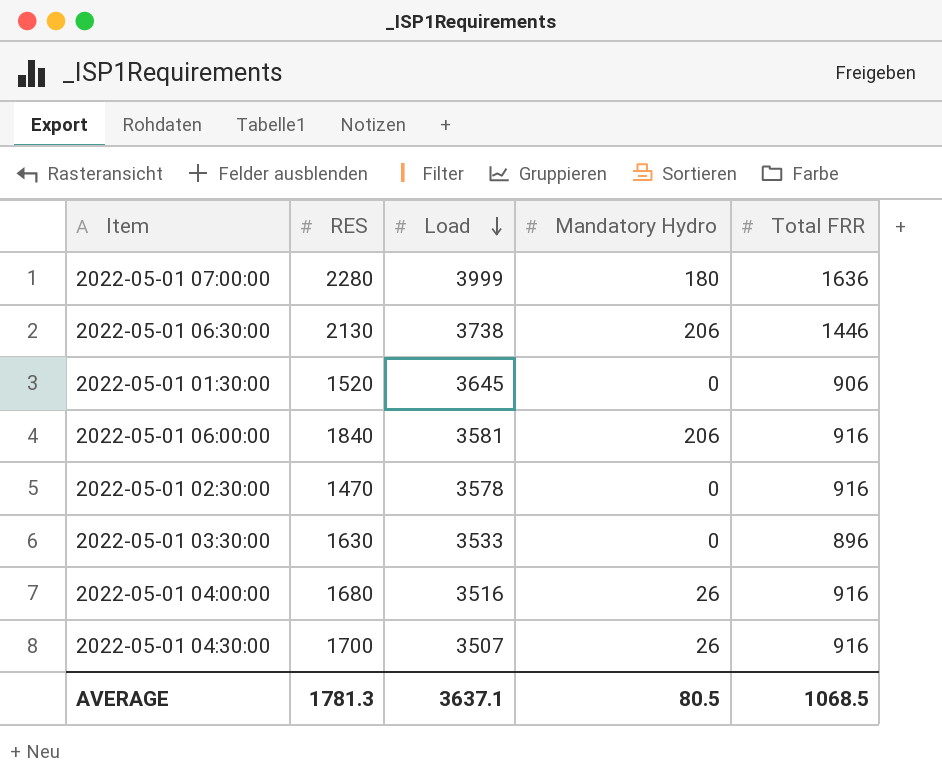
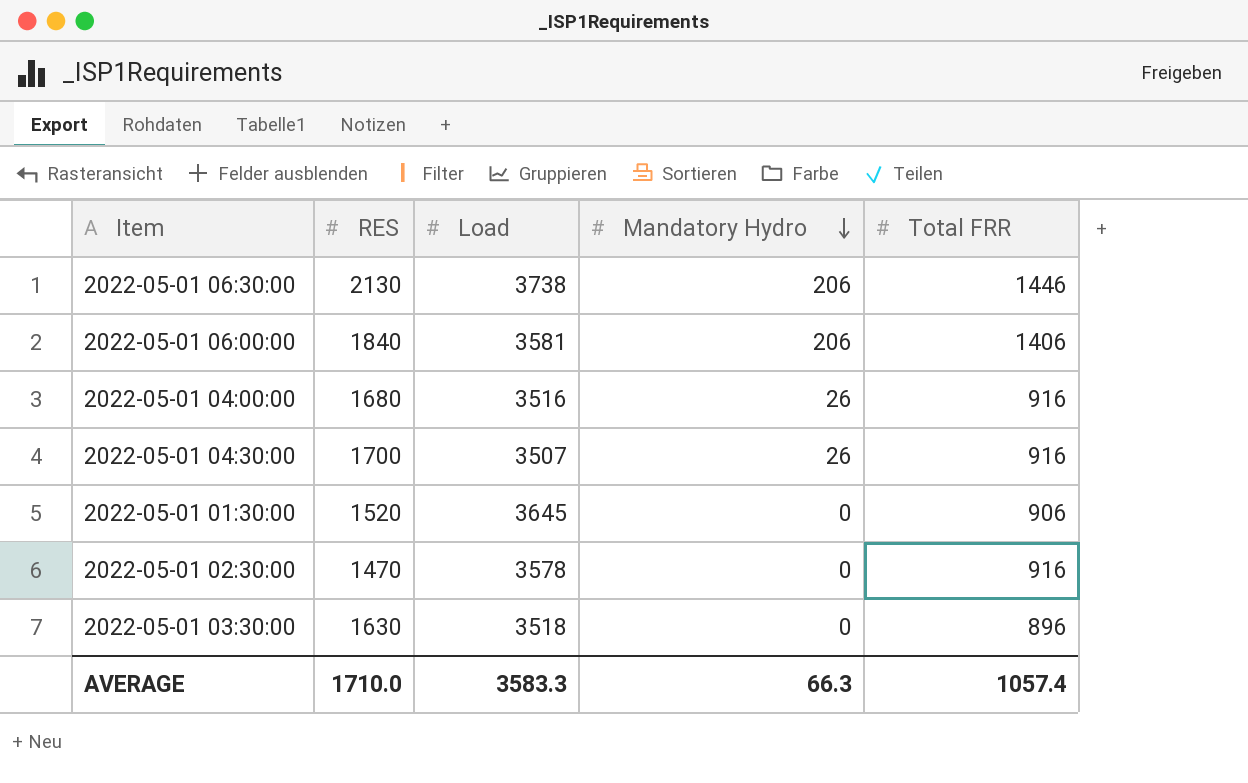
row order: Load descending -> Mandatory Hydro descending
row 2022-05-01 07:00:00: 2280 | 3999 | 180 | 1636 -> none
2022-05-01 06:00:00 | Total FRR: 916 -> 1406
2022-05-01 03:30:00 | Load: 3533 -> 3518
AVERAGE | RES: 1781.3 -> 1710.0
AVERAGE | Load: 3637.1 -> 3583.3
AVERAGE | Mandatory Hydro: 80.5 -> 66.3
AVERAGE | Total FRR: 1068.5 -> 1057.4

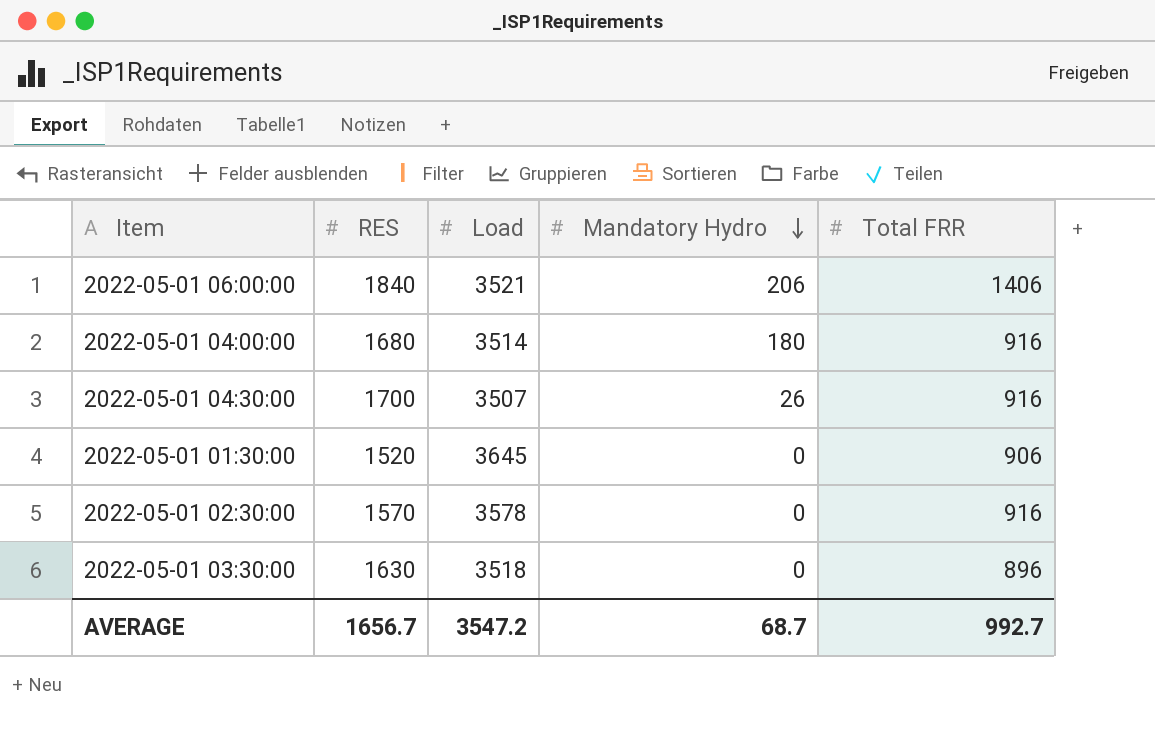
row 2022-05-01 06:30:00: 2130 | 3738 | 206 | 1446 -> none
2022-05-01 06:00:00 | Load: 3581 -> 3521
2022-05-01 04:00:00 | Load: 3516 -> 3514
2022-05-01 04:00:00 | Mandatory Hydro: 26 -> 180
2022-05-01 02:30:00 | RES: 1470 -> 1570
AVERAGE | RES: 1710.0 -> 1656.7
AVERAGE | Load: 3583.3 -> 3547.2
AVERAGE | Mandatory Hydro: 66.3 -> 68.7
AVERAGE | Total FRR: 1057.4 -> 992.7

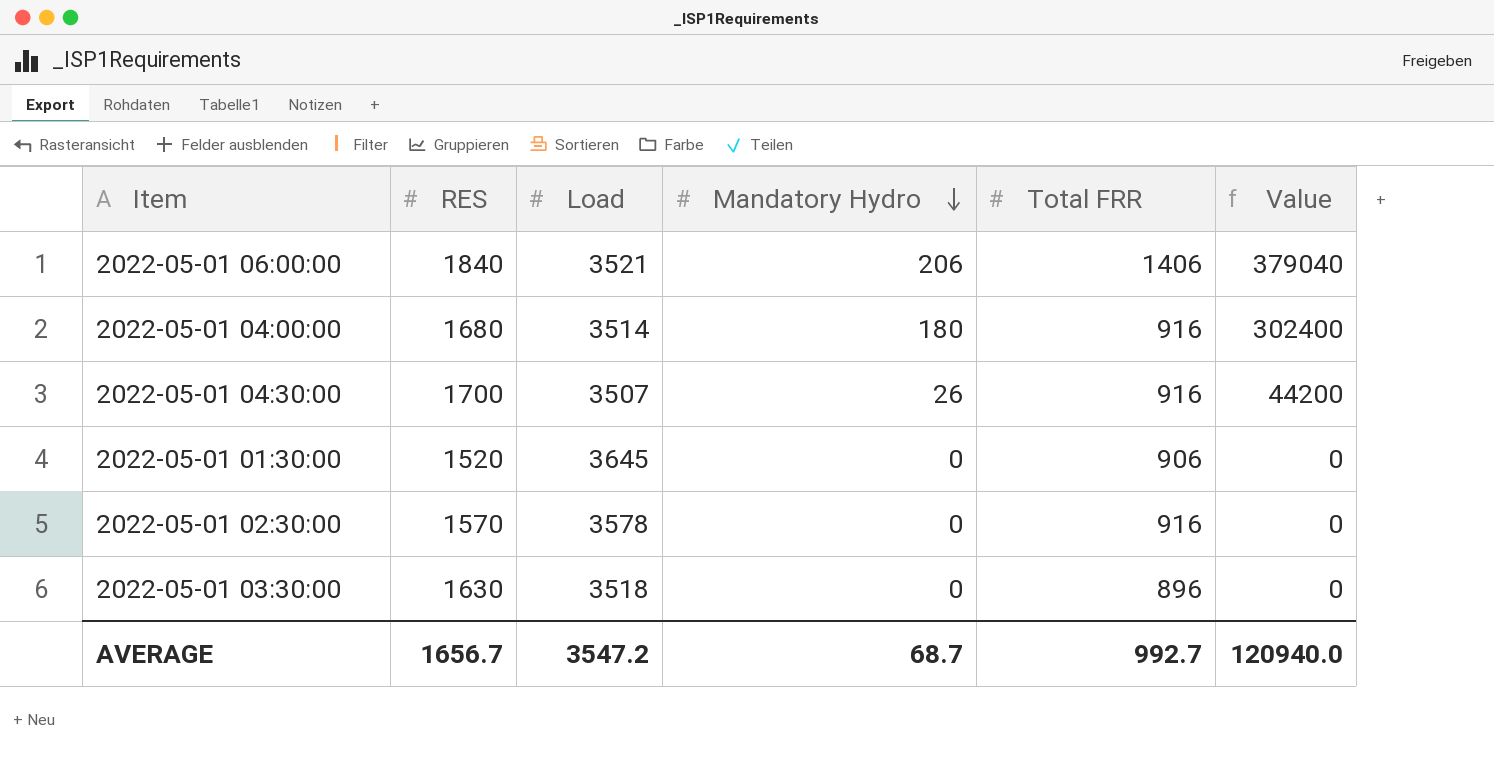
column Value | formula: none -> [RES] * [Mandatory Hydro]

